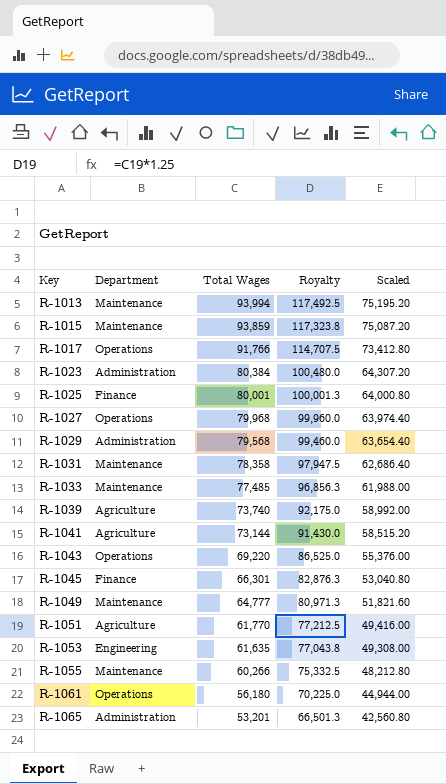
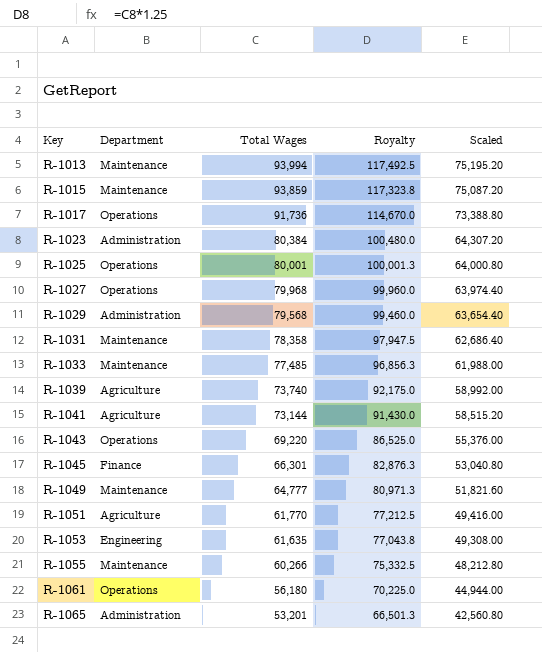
R-1017 | Total Wages: 91,766 -> 91,736
R-1017 | Royalty: 114,707.5 -> 114,670.0
R-1017 | Scaled: 73,412.80 -> 73,388.80
R-1025 | Department: Finance -> Operations

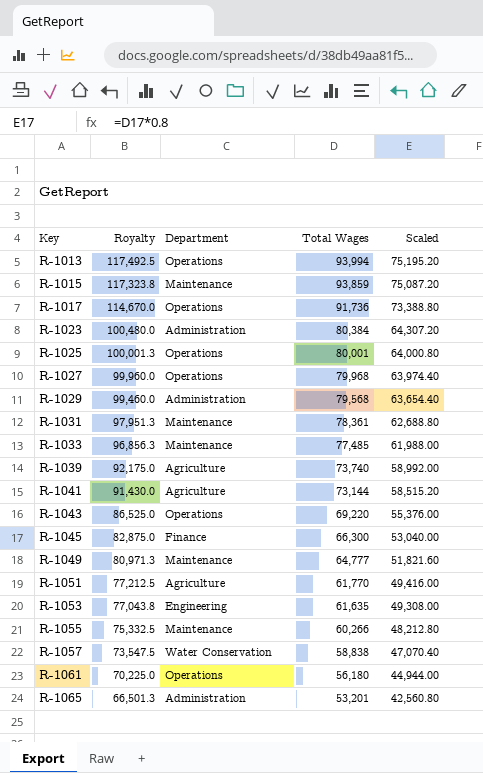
column Royalty | position: 4 -> 2
R-1013 | Department: Maintenance -> Operations
R-1031 | Royalty: 97,947.5 -> 97,951.3
R-1031 | Total Wages: 78,358 -> 78,361
R-1031 | Scaled: 62,686.40 -> 62,688.80
R-1045 | Royalty: 82,876.3 -> 82,875.0
R-1045 | Total Wages: 66,301 -> 66,300
R-1045 | Scaled: 53,040.80 -> 53,040.00
row R-1057: none -> 73,547.5 | Water Conservation | 58,838 | 47,070.40

